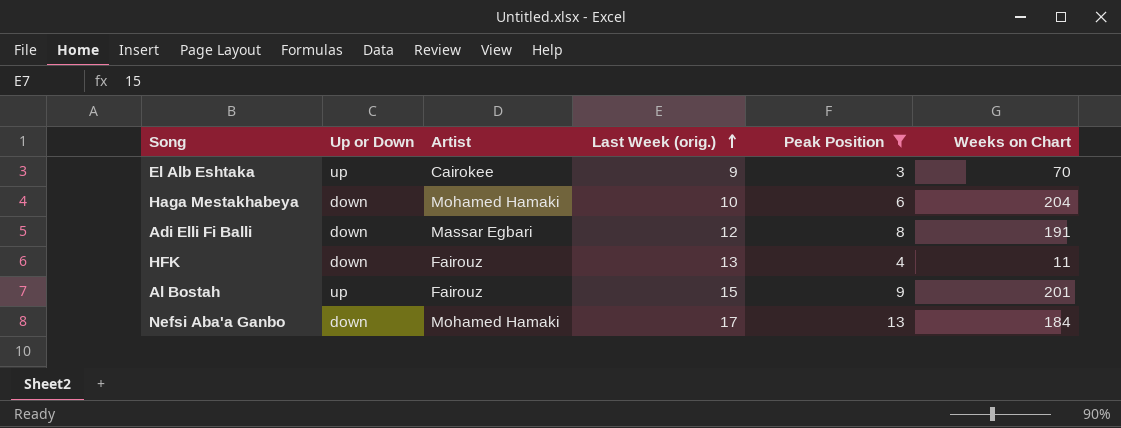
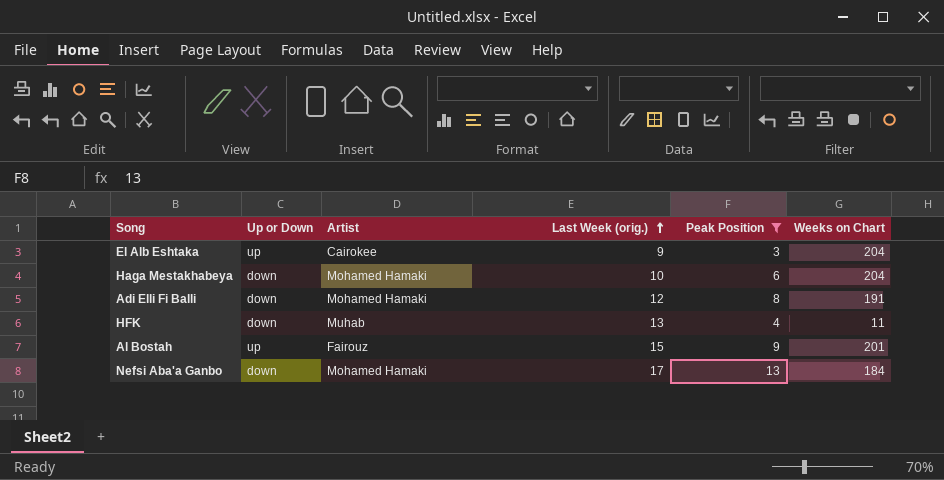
El Alb Eshtaka | Weeks on Chart: 70 -> 204
Adi Elli Fi Balli | Artist: Massar Egbari -> Mohamed Hamaki
HFK | Artist: Fairouz -> Muhab

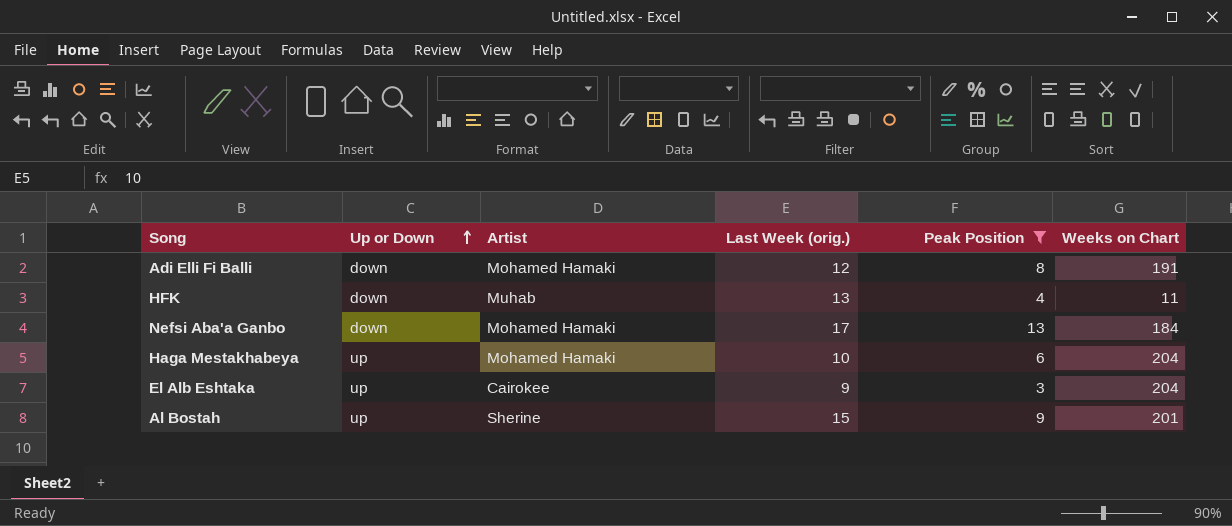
row order: Last Week (orig.) ascending -> Up or Down ascending
Haga Mestakhabeya | Up or Down: down -> up
Al Bostah | Artist: Fairouz -> Sherine

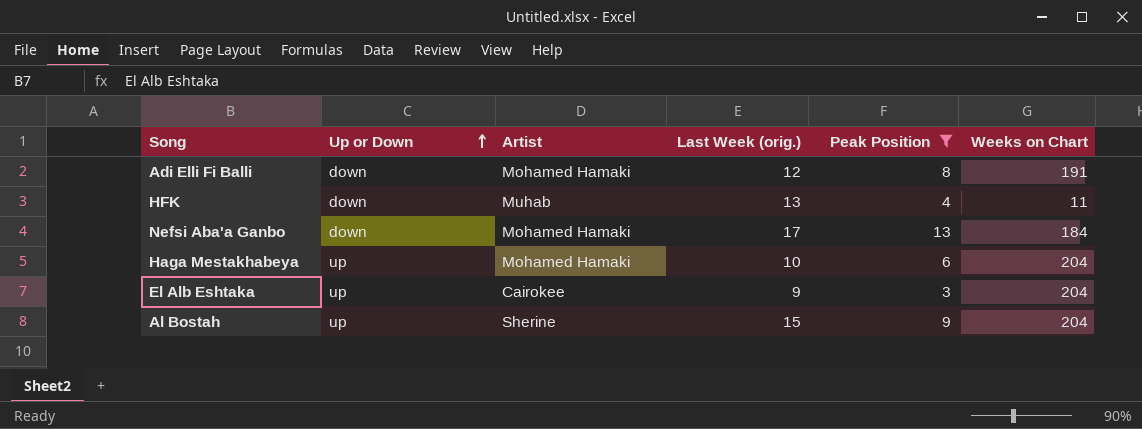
Al Bostah | Weeks on Chart: 201 -> 204

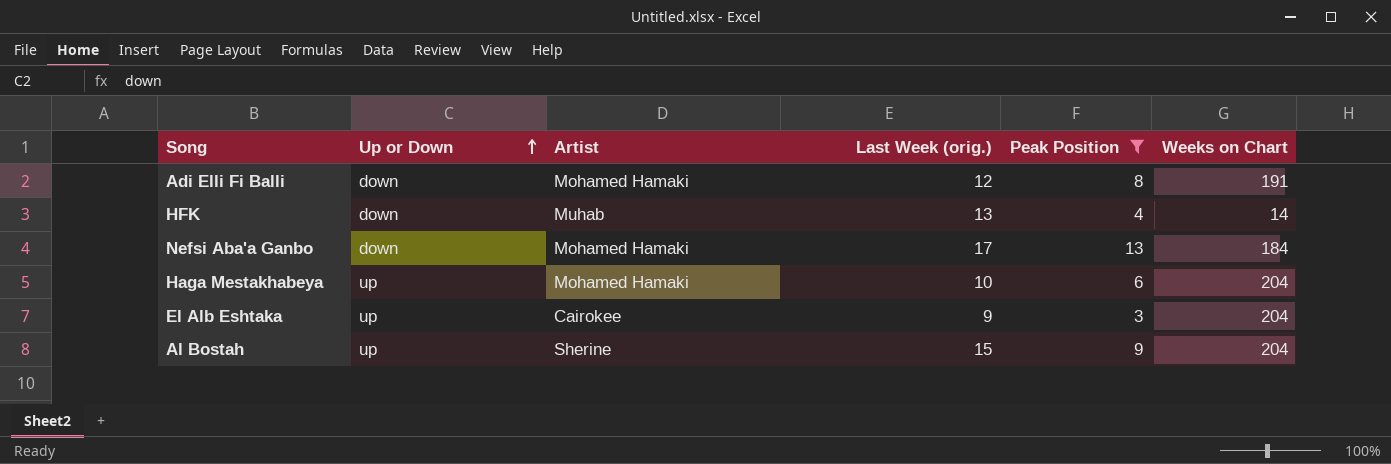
HFK | Weeks on Chart: 11 -> 14

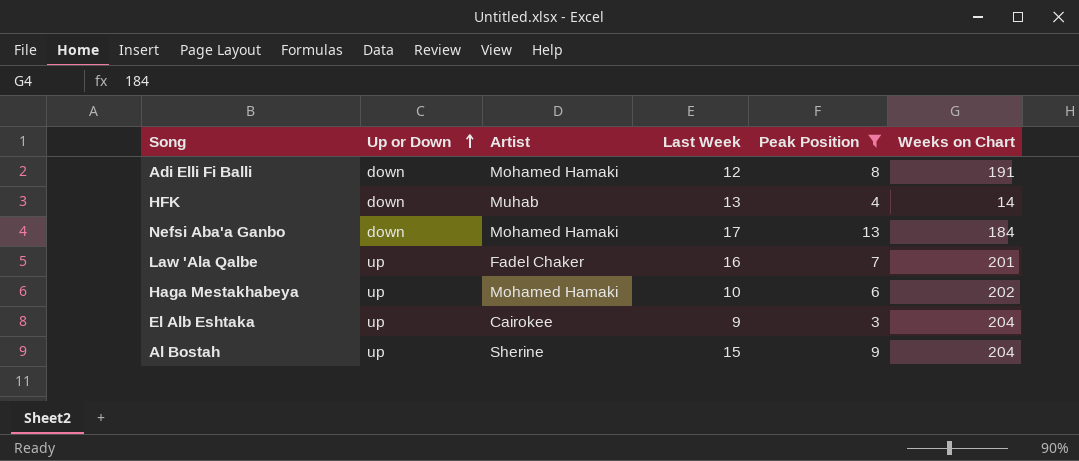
column name: Last Week (orig.) -> Last Week
row Law 'Ala Qalbe: none -> up | Fadel Chaker | 16 | 7 | 201
Haga Mestakhabeya | Weeks on Chart: 204 -> 202

